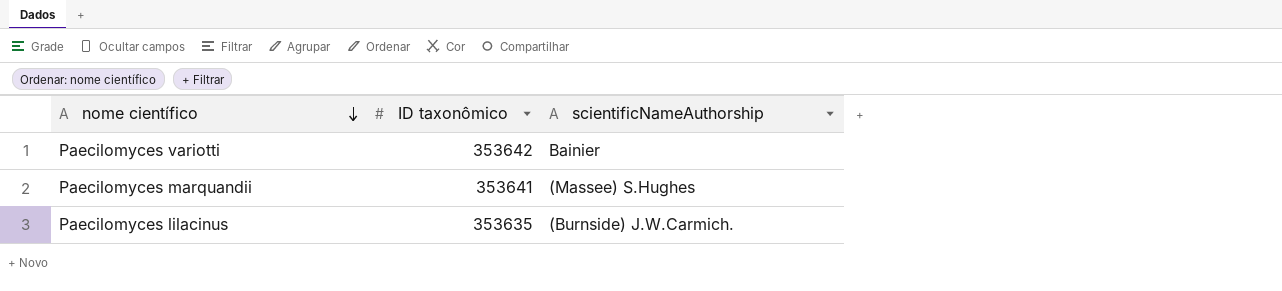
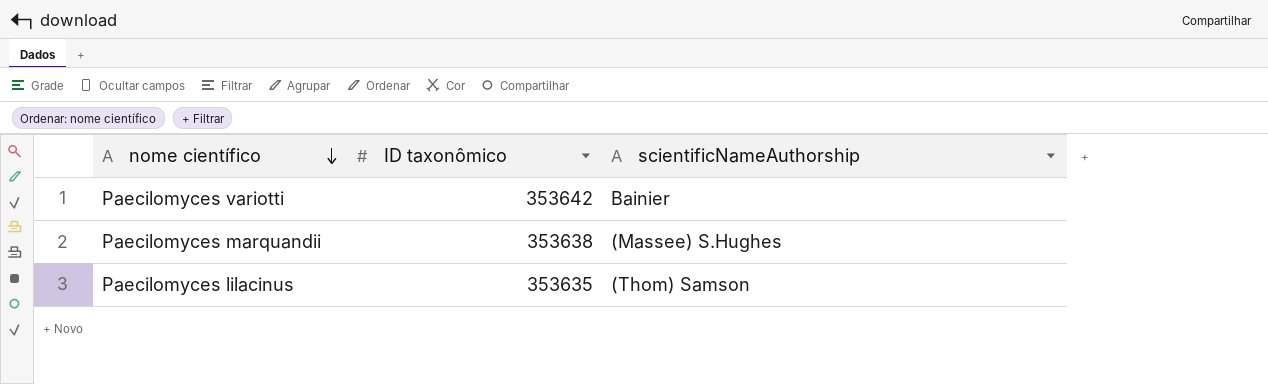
Paecilomyces marquandii | ID taxonômico: 353641 -> 353638
Paecilomyces lilacinus | scientificNameAuthorship: (Burnside) J.W.Carmich. -> (Thom) Samson

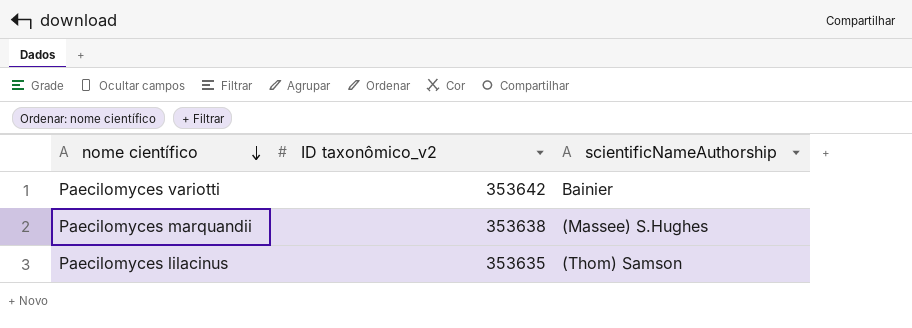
column name: ID taxonômico -> ID taxonômico_v2

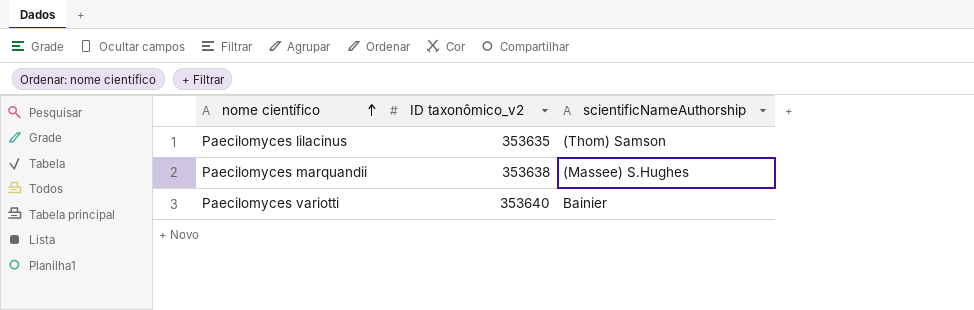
row order: nome científico descending -> nome científico ascending
Paecilomyces variotti | ID taxonômico_v2: 353642 -> 353640

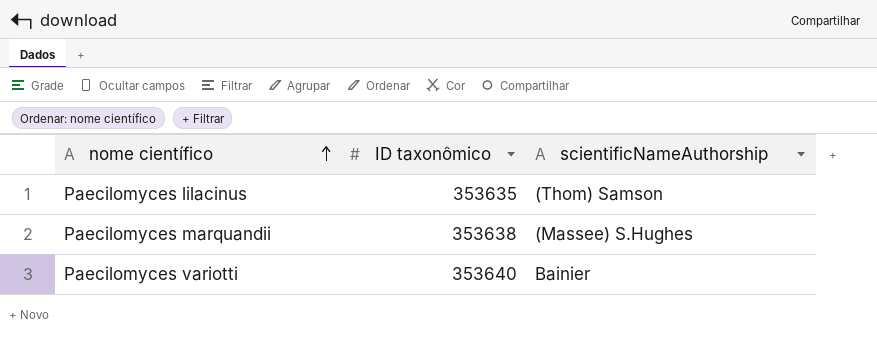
column name: ID taxonômico_v2 -> ID taxonômico

